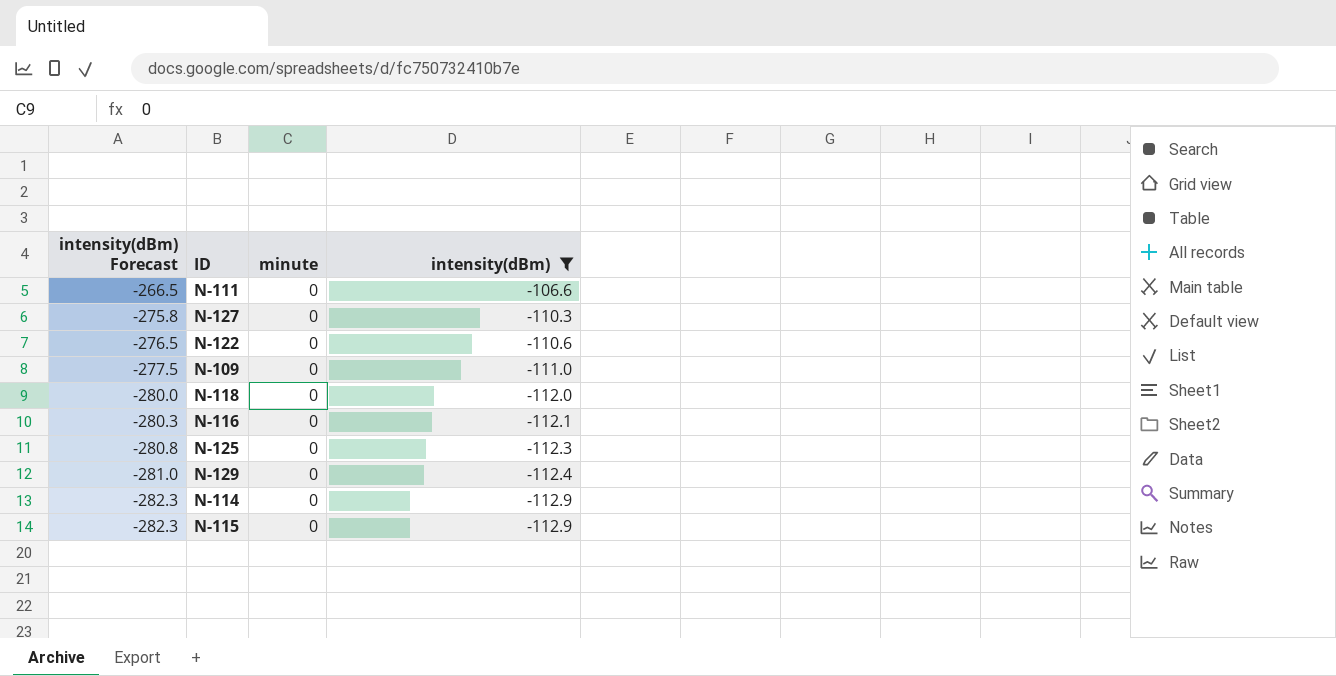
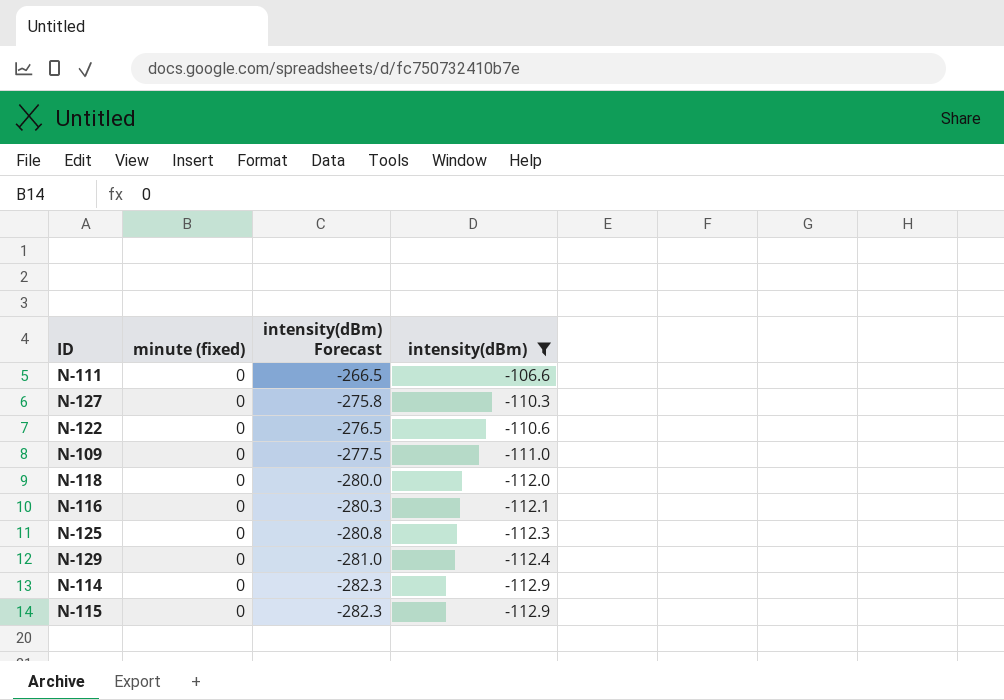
column name: minute -> minute (fixed)
column intensity(dBm) Forecast | position: 1 -> 3

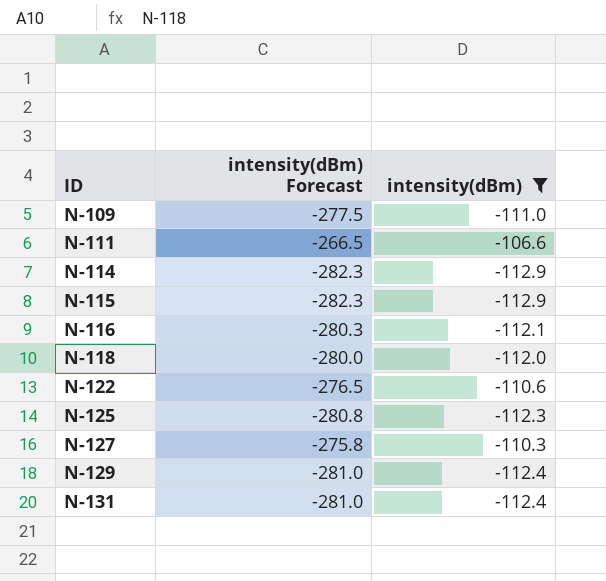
row order: intensity(dBm) Forecast descending -> ID ascending
column minute (fixed) | position: 2 -> none
row N-131: none -> -281.0 | -112.4

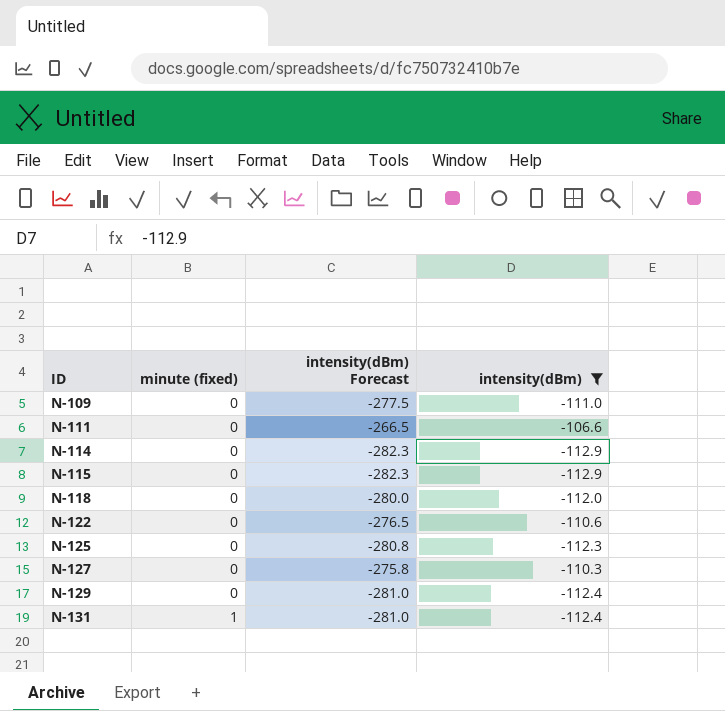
column minute (fixed) | position: none -> 2
row N-116: -280.3 | -112.1 -> none

